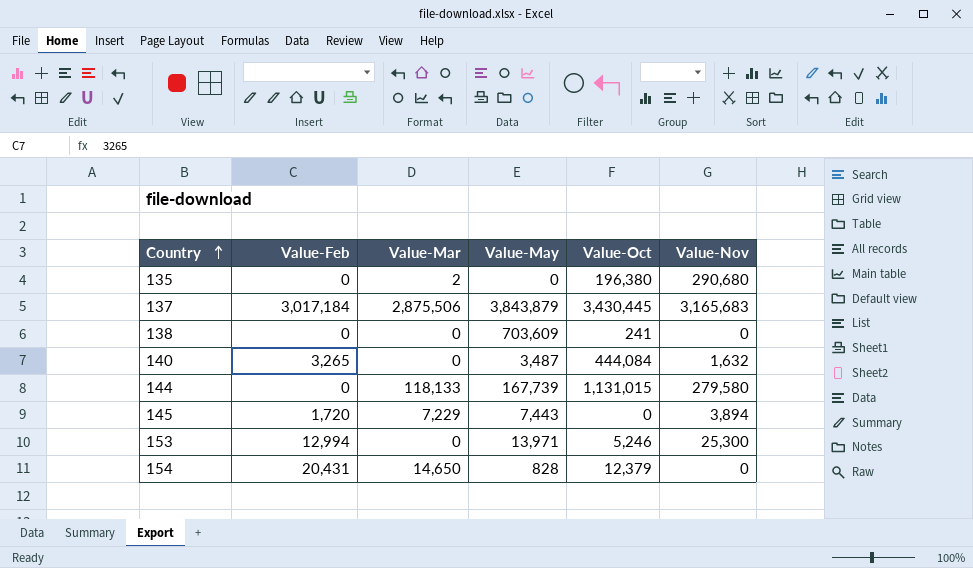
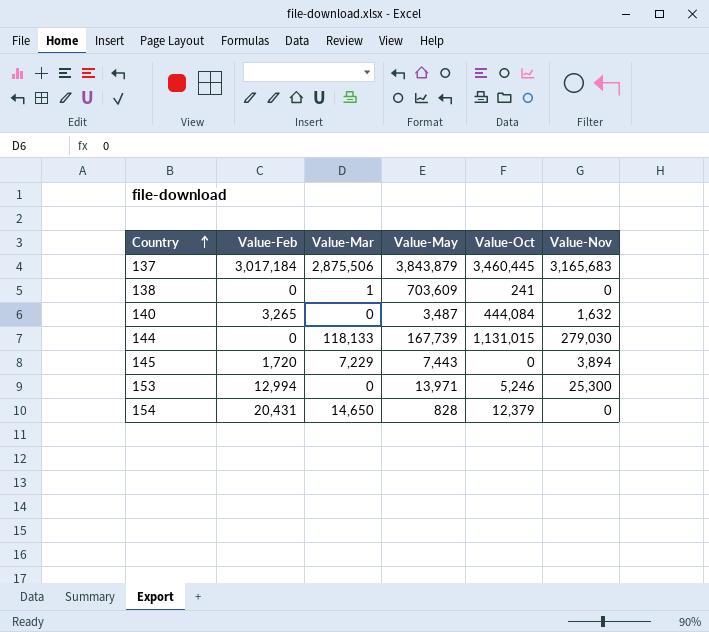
row 135: 0 | 2 | 0 | 196,380 | 290,680 -> none
137 | Value-Oct: 3,430,445 -> 3,460,445
138 | Value-Mar: 0 -> 1
144 | Value-Nov: 279,580 -> 279,030

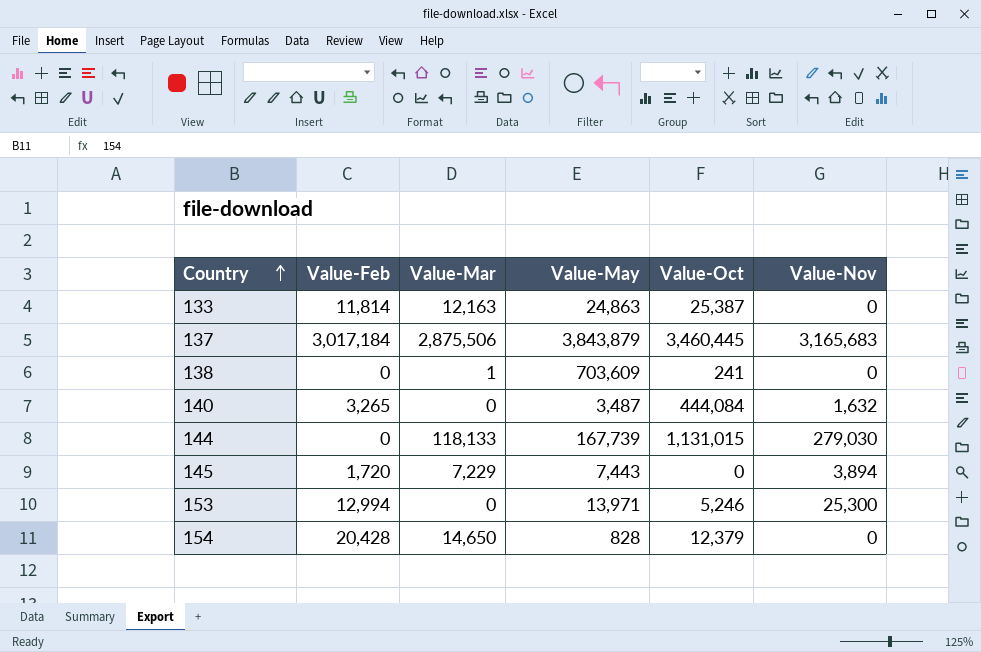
row 133: none -> 11,814 | 12,163 | 24,863 | 25,387 | 0
154 | Value-Feb: 20,431 -> 20,428

